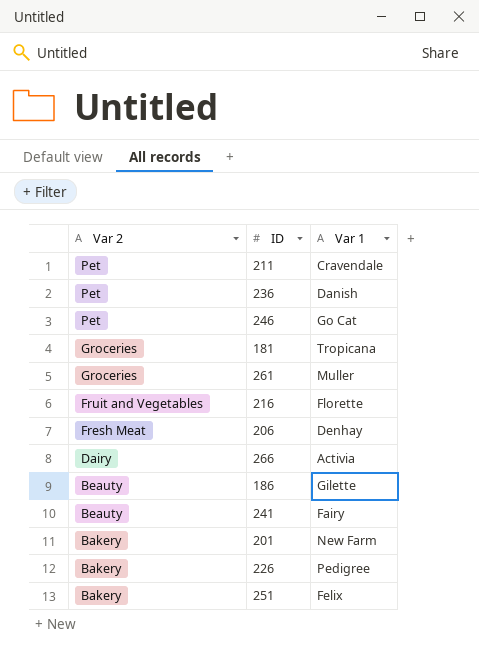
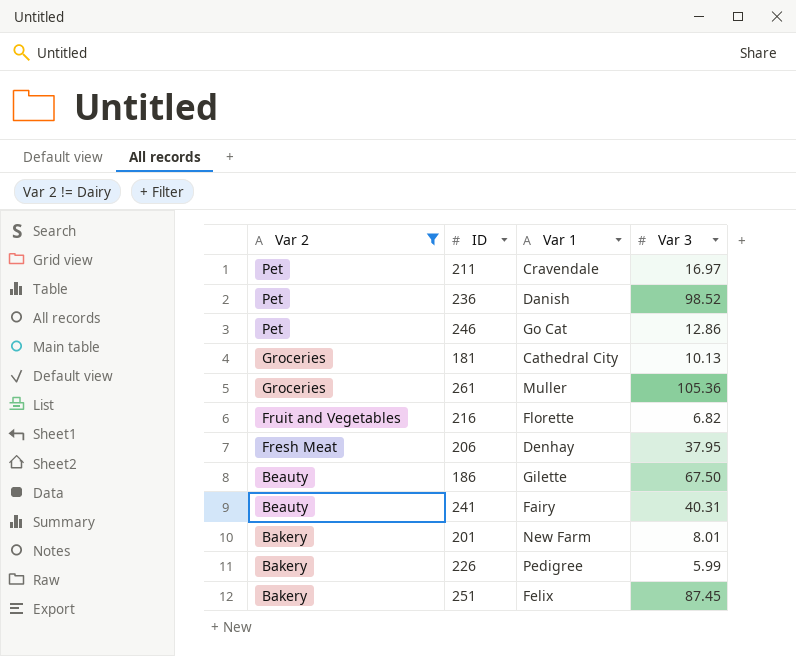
filter: none -> Var 2 != Dairy
column Var 3 | position: none -> 4
181 | Var 1: Tropicana -> Cathedral City

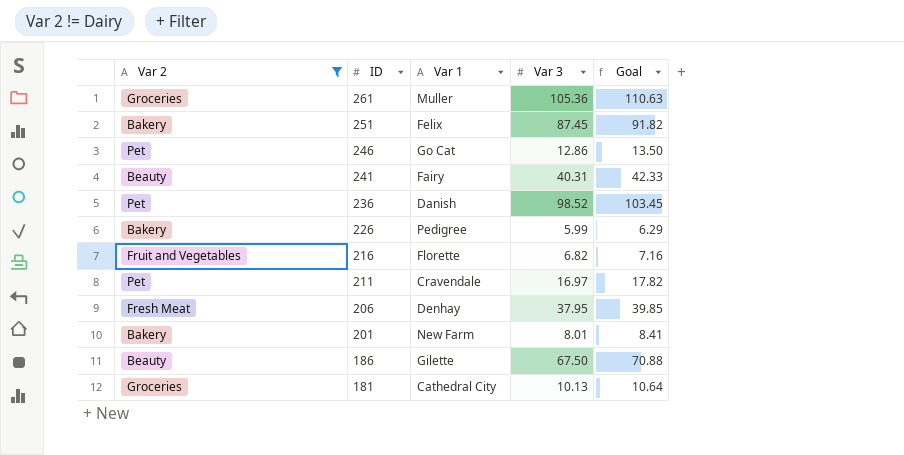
row order: Var 2 descending -> ID descending
column Goal | formula: none -> [Var 3] * 1.05

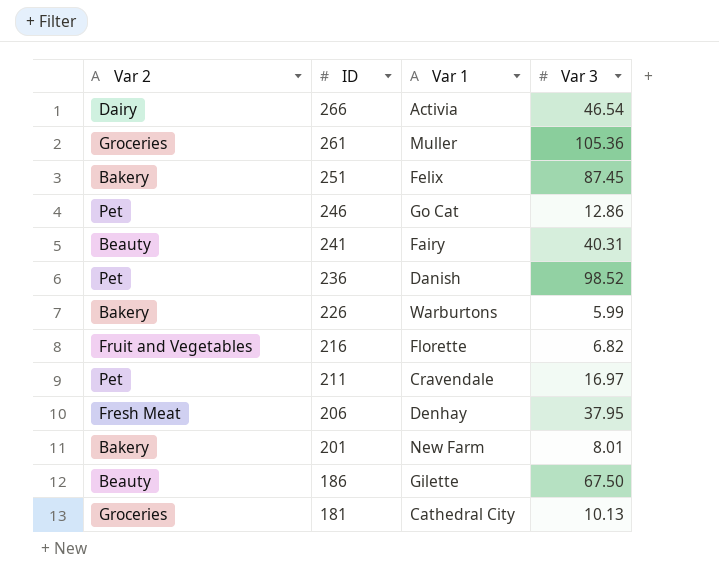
filter: Var 2 != Dairy -> none
column Goal | formula: [Var 3] * 1.05 -> none
226 | Var 1: Pedigree -> Warburtons

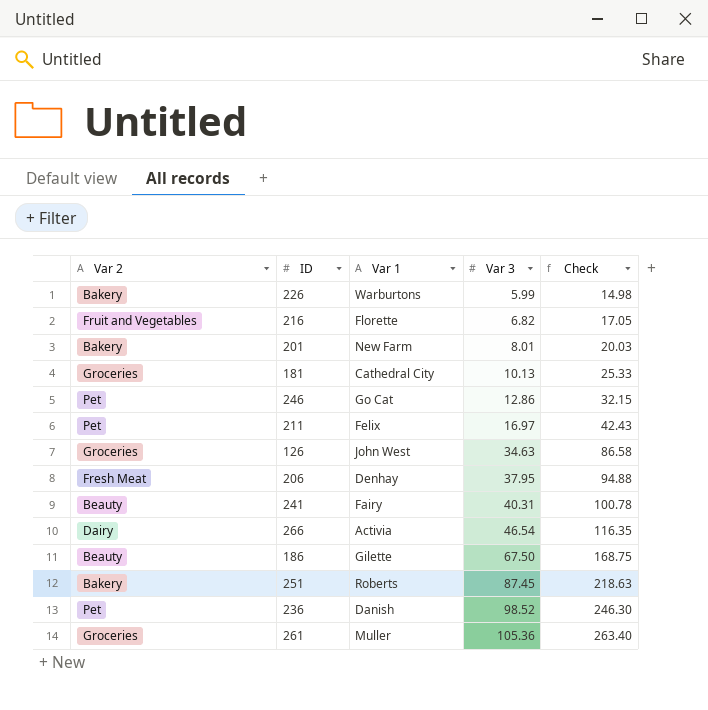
row order: ID descending -> Var 3 ascending
column Check | formula: none -> [Var 3] * 2.5
211 | Var 1: Cravendale -> Felix
row 126: none -> Groceries | John West | 34.63 | 86.58
251 | Var 1: Felix -> Roberts

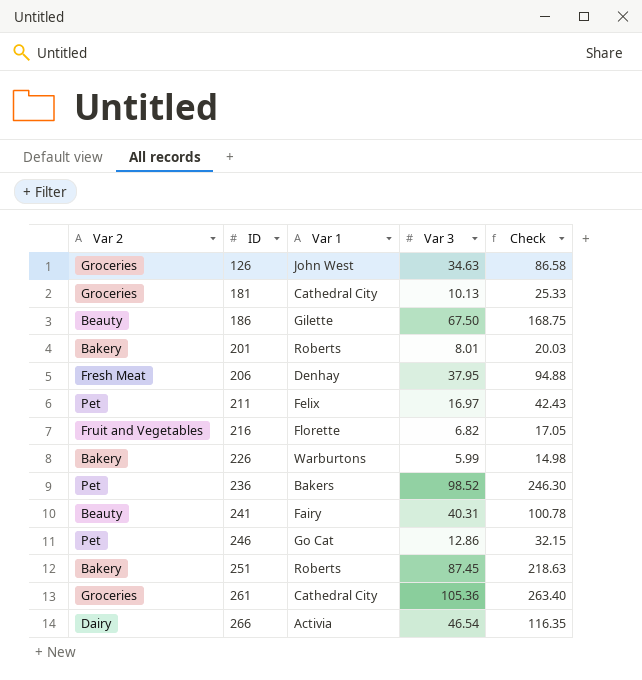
row order: Var 3 ascending -> ID ascending
201 | Var 1: New Farm -> Roberts
236 | Var 1: Danish -> Bakers
261 | Var 1: Muller -> Cathedral City

